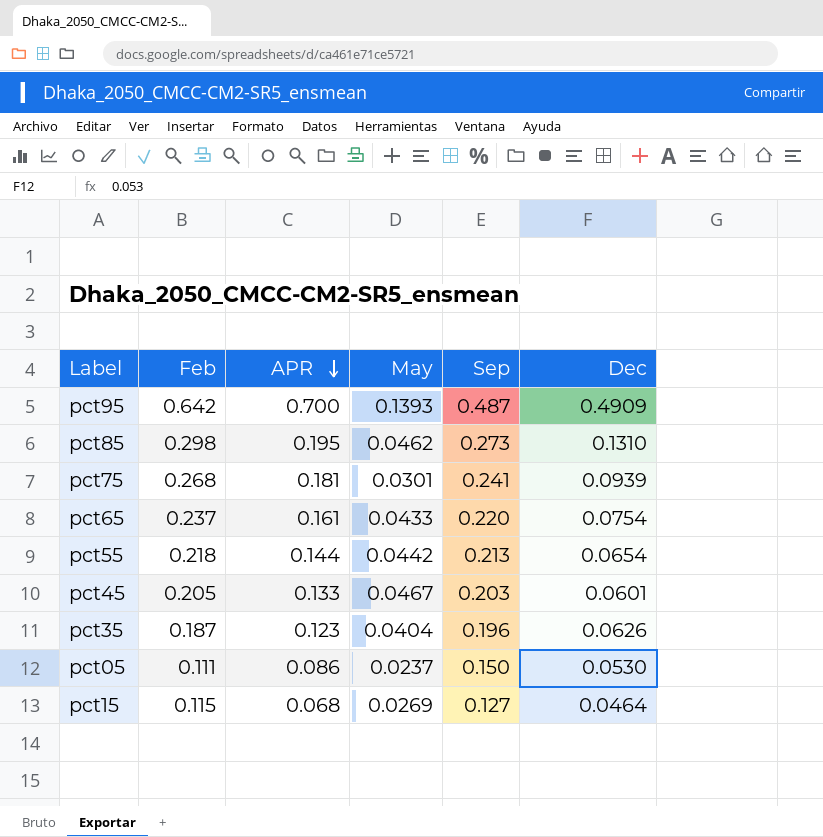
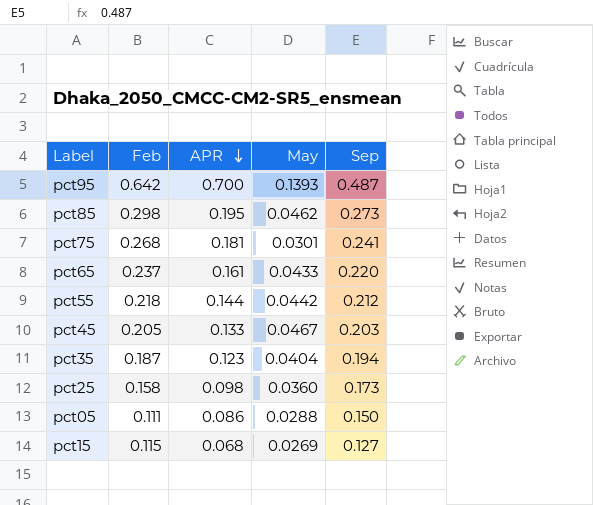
column Dec | position: 6 -> none
pct55 | Sep: 0.213 -> 0.212
pct35 | Sep: 0.196 -> 0.194
row pct25: none -> 0.158 | 0.098 | 0.0360 | 0.173
pct05 | May: 0.0237 -> 0.0288

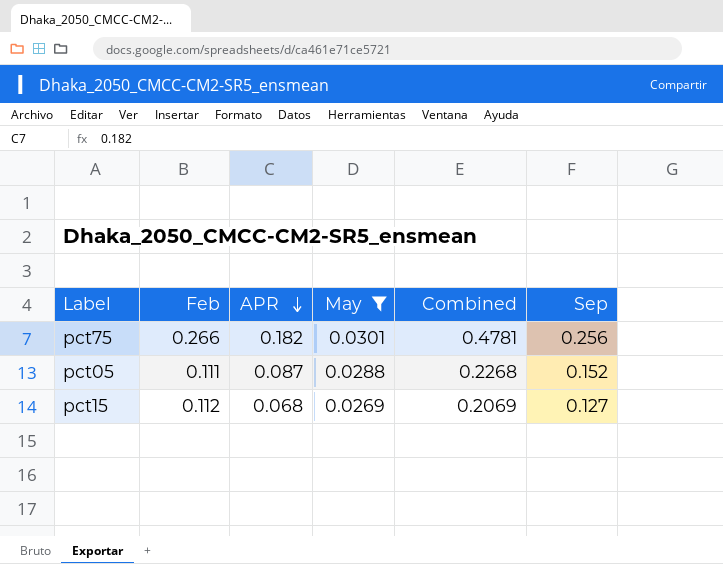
filter: none -> May <= 0.0301
column Combined | formula: none -> [Feb] + [APR] + [May]
pct75 | Feb: 0.268 -> 0.266
pct75 | APR: 0.181 -> 0.182
pct75 | Sep: 0.241 -> 0.256
pct05 | APR: 0.086 -> 0.087
pct05 | Sep: 0.150 -> 0.152
pct15 | Feb: 0.115 -> 0.112

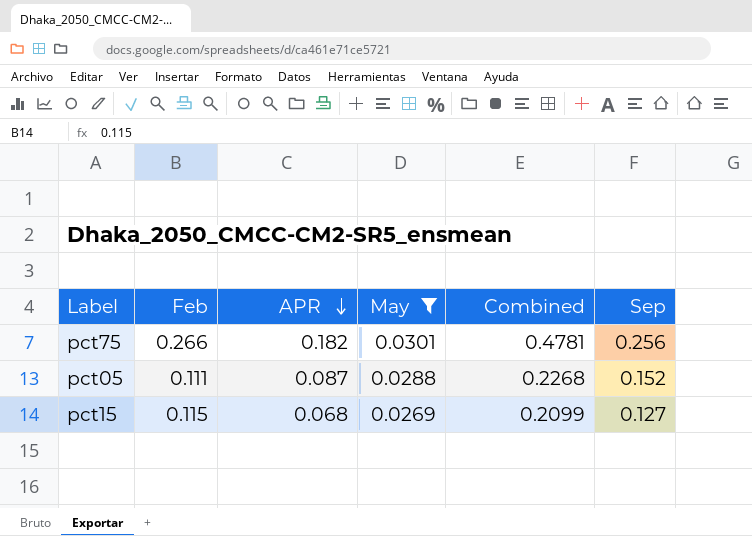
pct15 | Feb: 0.112 -> 0.115
pct15 | Combined: 0.2069 -> 0.2099

